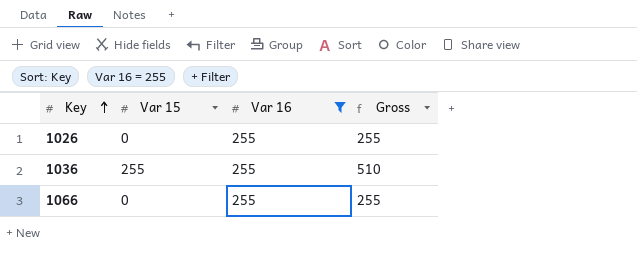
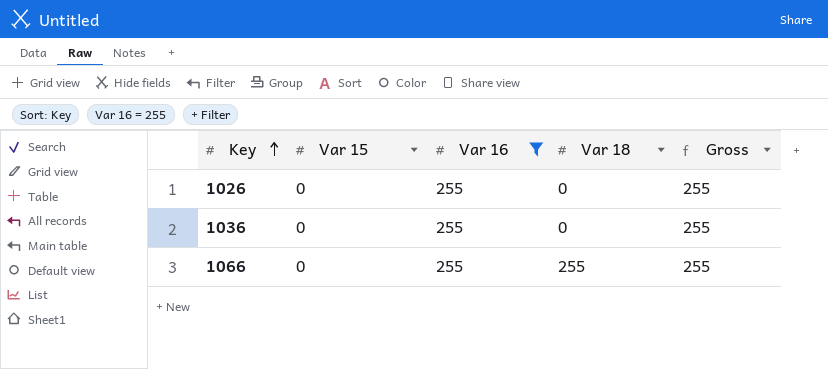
column Var 18 | position: none -> 4
1036 | Var 15: 255 -> 0
1036 | Gross: 510 -> 255

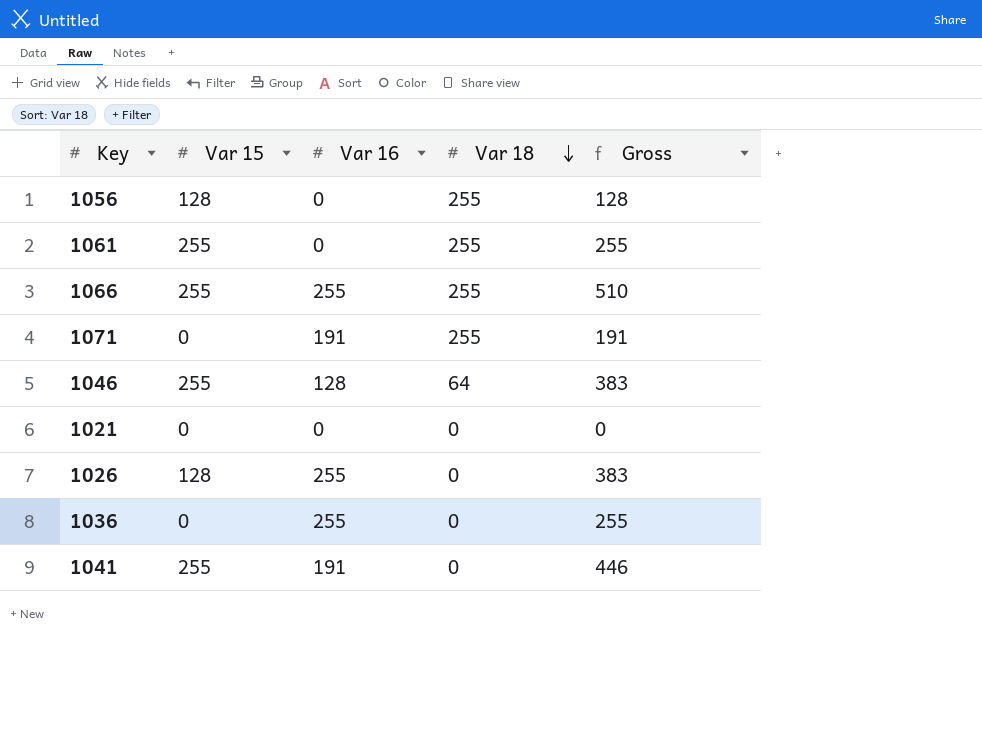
filter: Var 16 = 255 -> none
row order: Key ascending -> Var 18 descending
1066 | Var 15: 0 -> 255
1066 | Gross: 255 -> 510
1026 | Var 15: 0 -> 128
1026 | Gross: 255 -> 383

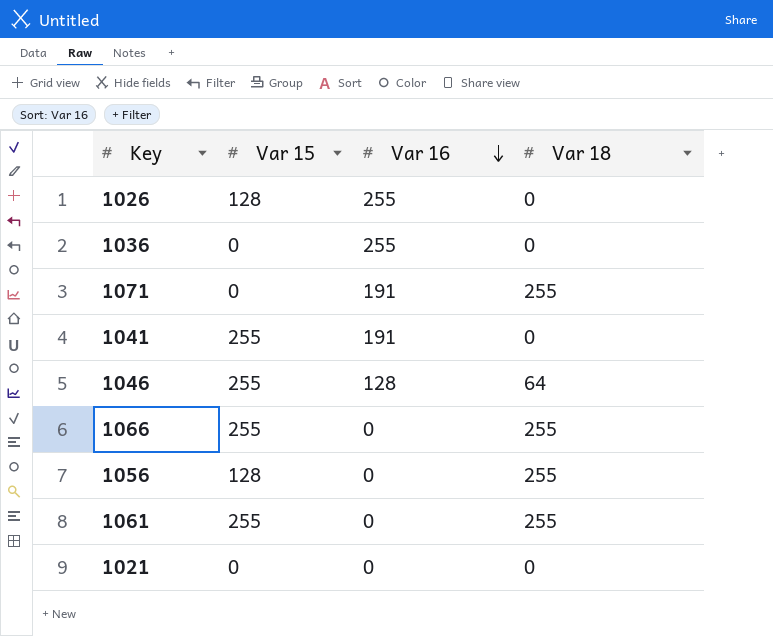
row order: Var 18 descending -> Var 16 descending
column Gross | formula: [Var 15] + [Var 16] -> none
1066 | Var 16: 255 -> 0

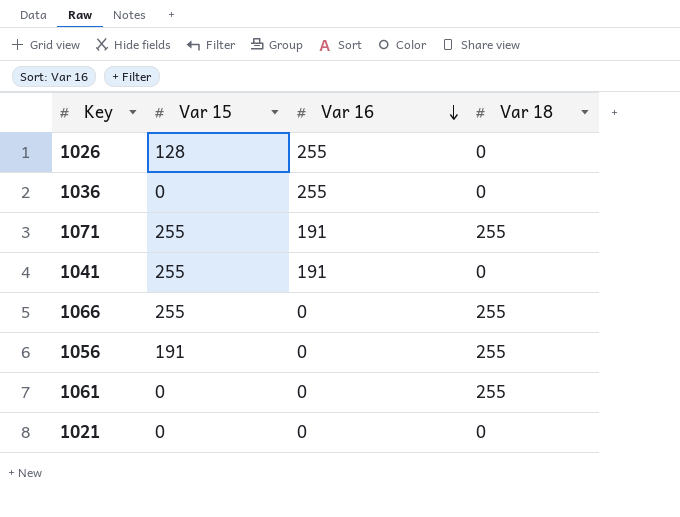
row 1046: 255 | 128 | 64 -> none
1071 | Var 15: 0 -> 255
1056 | Var 15: 128 -> 191
1061 | Var 15: 255 -> 0

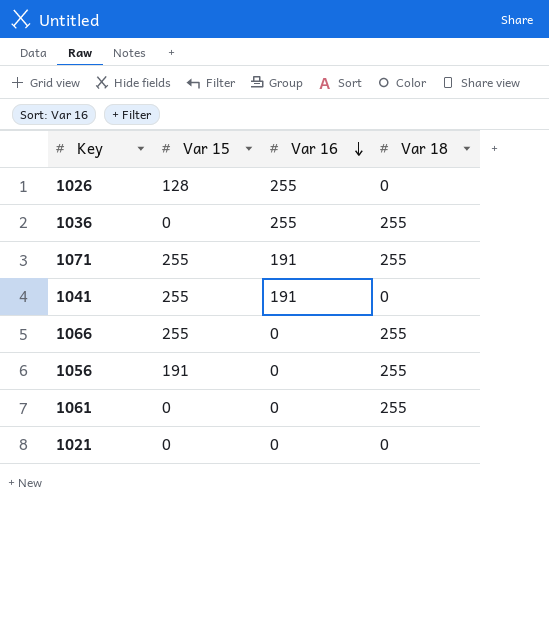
1036 | Var 18: 0 -> 255

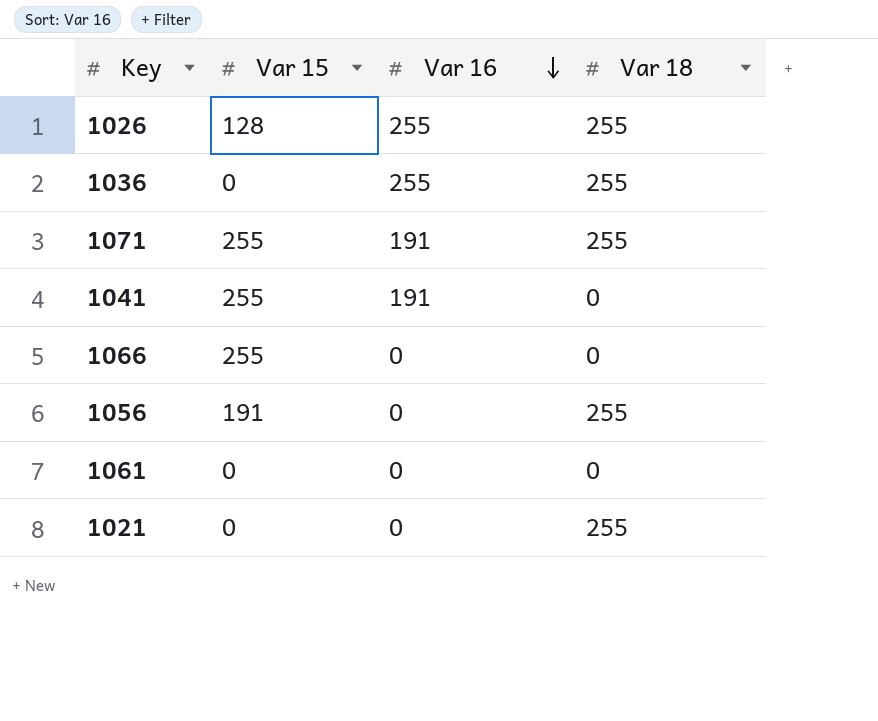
1026 | Var 18: 0 -> 255
1066 | Var 18: 255 -> 0
1061 | Var 18: 255 -> 0
1021 | Var 18: 0 -> 255

